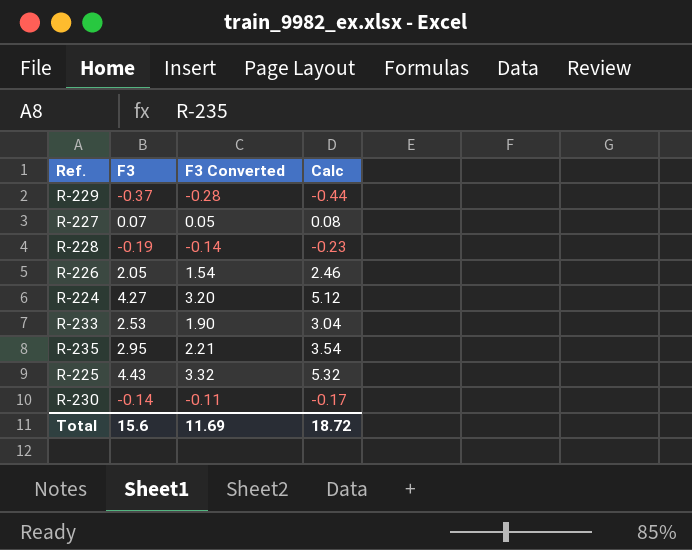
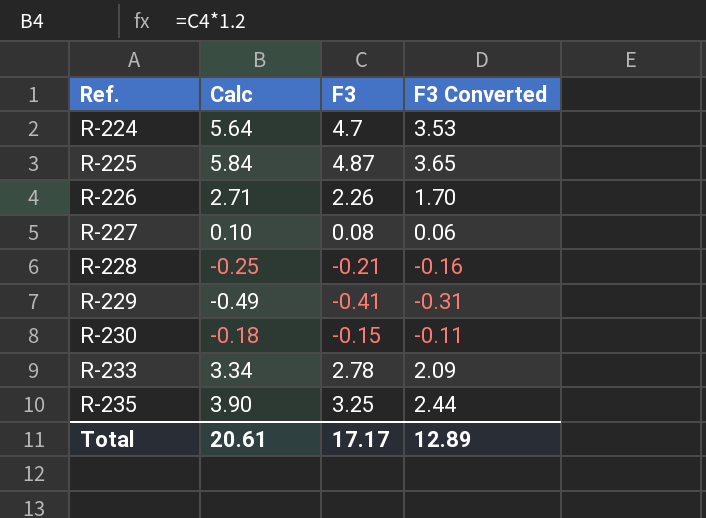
row order: none -> Ref. ascending
column Calc | position: 4 -> 2
R-224 | Calc: 5.12 -> 5.64
R-224 | F3: 4.27 -> 4.7
R-224 | F3 Converted: 3.20 -> 3.53
R-225 | Calc: 5.32 -> 5.84
R-225 | F3: 4.43 -> 4.87
R-225 | F3 Converted: 3.32 -> 3.65
R-226 | Calc: 2.46 -> 2.71
R-226 | F3: 2.05 -> 2.26
R-226 | F3 Converted: 1.54 -> 1.70
R-227 | Calc: 0.08 -> 0.10
R-227 | F3: 0.07 -> 0.08
R-227 | F3 Converted: 0.05 -> 0.06
R-228 | Calc: -0.23 -> -0.25
R-228 | F3: -0.19 -> -0.21
R-228 | F3 Converted: -0.14 -> -0.16
R-229 | Calc: -0.44 -> -0.49
R-229 | F3: -0.37 -> -0.41
R-229 | F3 Converted: -0.28 -> -0.31
R-230 | Calc: -0.17 -> -0.18
R-230 | F3: -0.14 -> -0.15
R-233 | Calc: 3.04 -> 3.34
R-233 | F3: 2.53 -> 2.78
R-233 | F3 Converted: 1.90 -> 2.09
R-235 | Calc: 3.54 -> 3.90
R-235 | F3: 2.95 -> 3.25
R-235 | F3 Converted: 2.21 -> 2.44
Total | Calc: 18.72 -> 20.61
Total | F3: 15.6 -> 17.17
Total | F3 Converted: 11.69 -> 12.89

